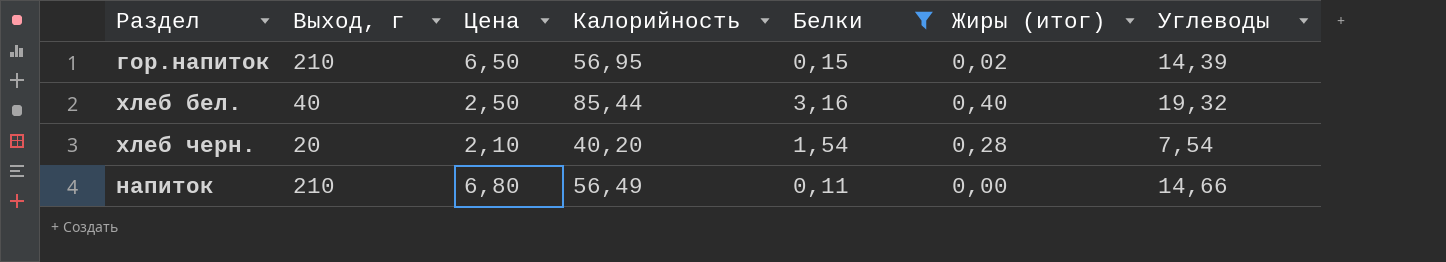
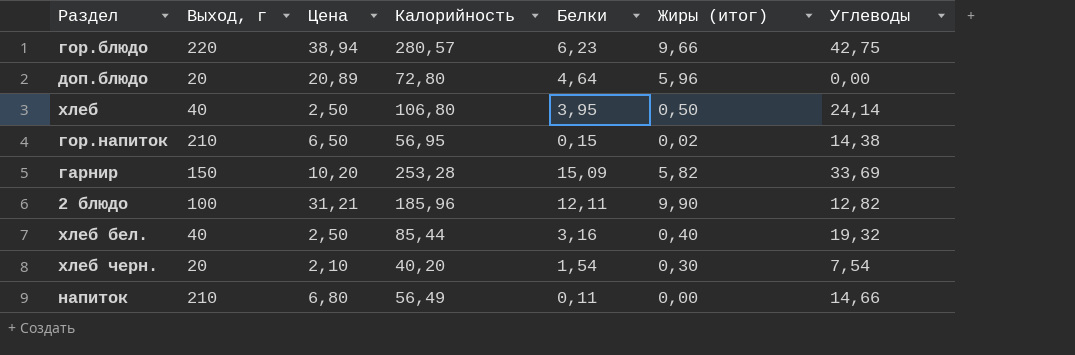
filter: Белки <= 3,16 -> none
гор.напиток | Углеводы: 14,39 -> 14,38
хлеб черн. | Жиры (итог): 0,28 -> 0,30

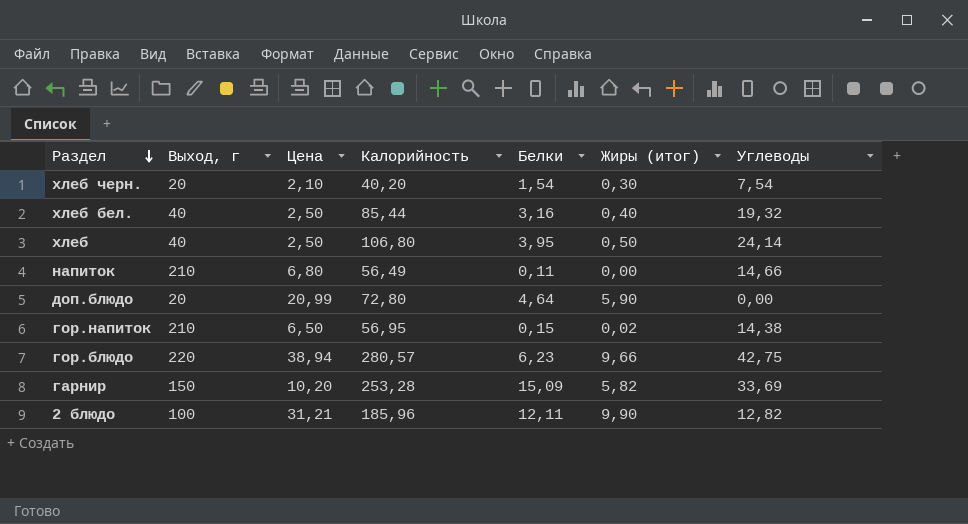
row order: none -> Раздел descending
доп.блюдо | Цена: 20,89 -> 20,99
доп.блюдо | Жиры (итог): 5,96 -> 5,90

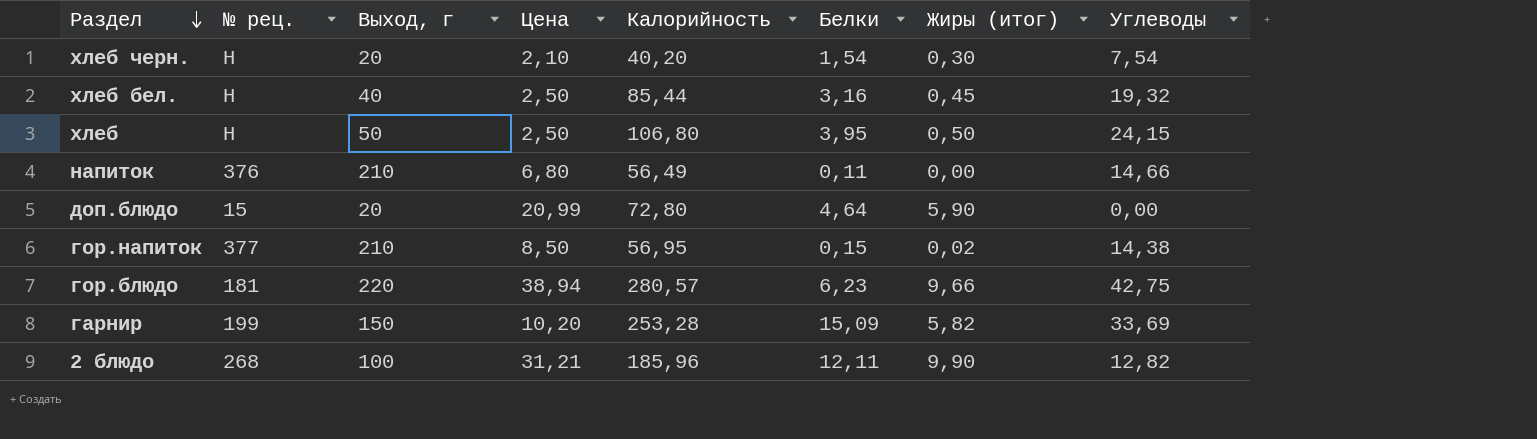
column № рец. | position: none -> 2
хлеб бел. | Жиры (итог): 0,40 -> 0,45
хлеб | Выход, г: 40 -> 50
хлеб | Углеводы: 24,14 -> 24,15
гор.напиток | Цена: 6,50 -> 8,50

